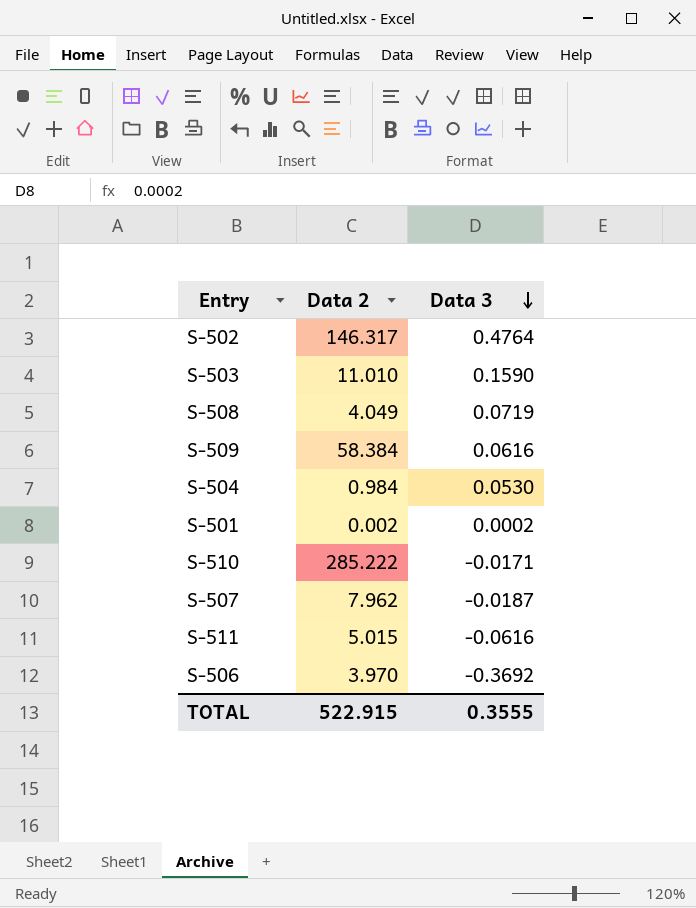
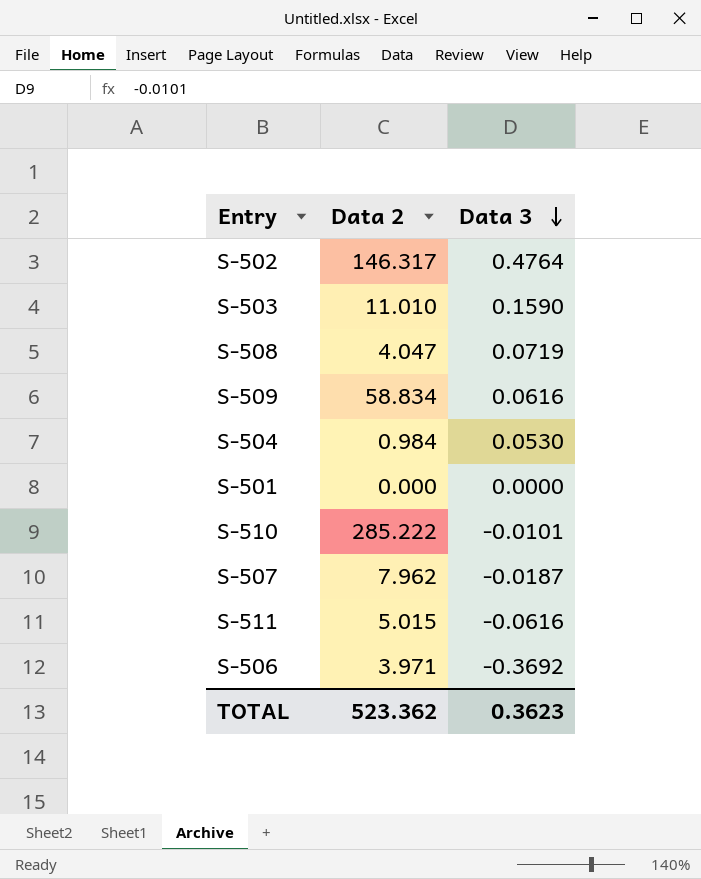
S-508 | Data 2: 4.049 -> 4.047
S-509 | Data 2: 58.384 -> 58.834
S-501 | Data 2: 0.002 -> 0.000
S-501 | Data 3: 0.0002 -> 0.0000
S-510 | Data 3: -0.0171 -> -0.0101
S-506 | Data 2: 3.970 -> 3.971
TOTAL | Data 2: 522.915 -> 523.362
TOTAL | Data 3: 0.3555 -> 0.3623

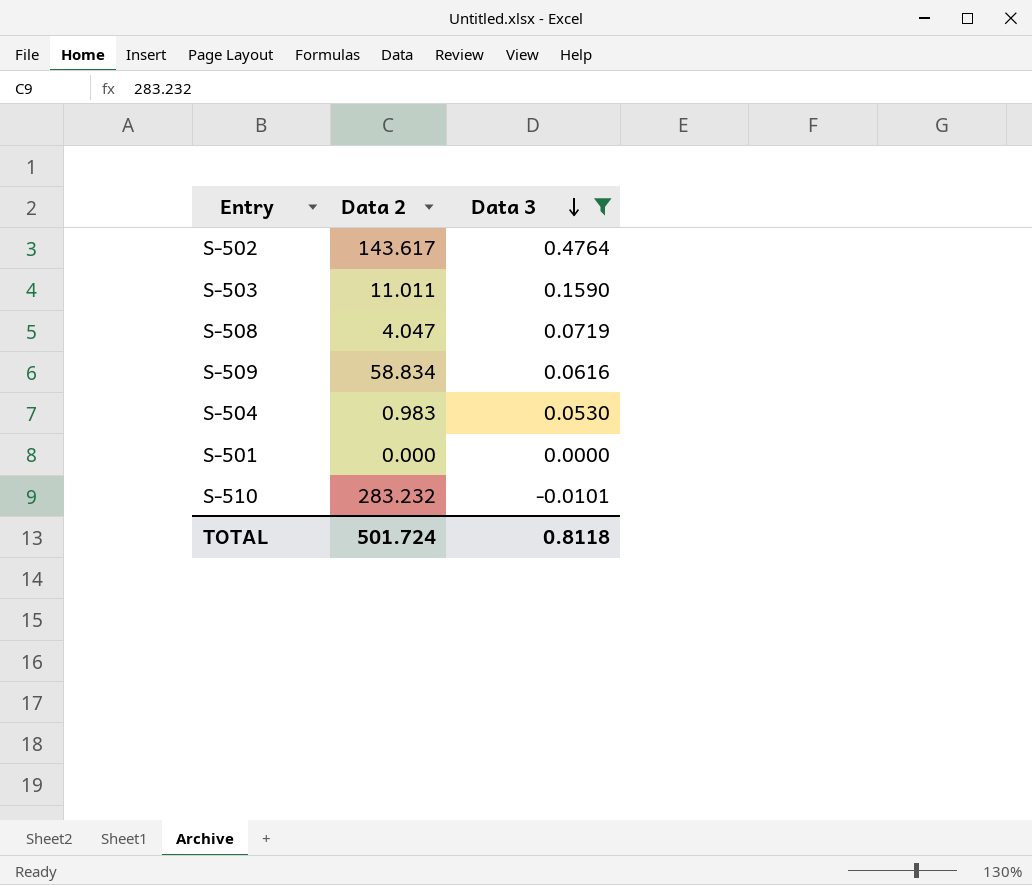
filter: none -> Data 3 >= -0.0101
S-502 | Data 2: 146.317 -> 143.617
S-503 | Data 2: 11.010 -> 11.011
S-504 | Data 2: 0.984 -> 0.983
S-510 | Data 2: 285.222 -> 283.232
TOTAL | Data 2: 523.362 -> 501.724
TOTAL | Data 3: 0.3623 -> 0.8118

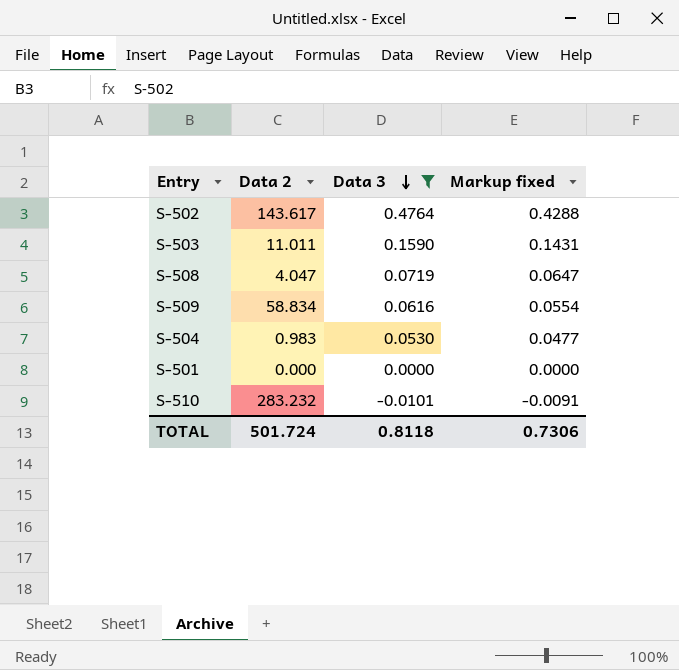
column Markup fixed | formula: none -> [Data 3] * 0.9

